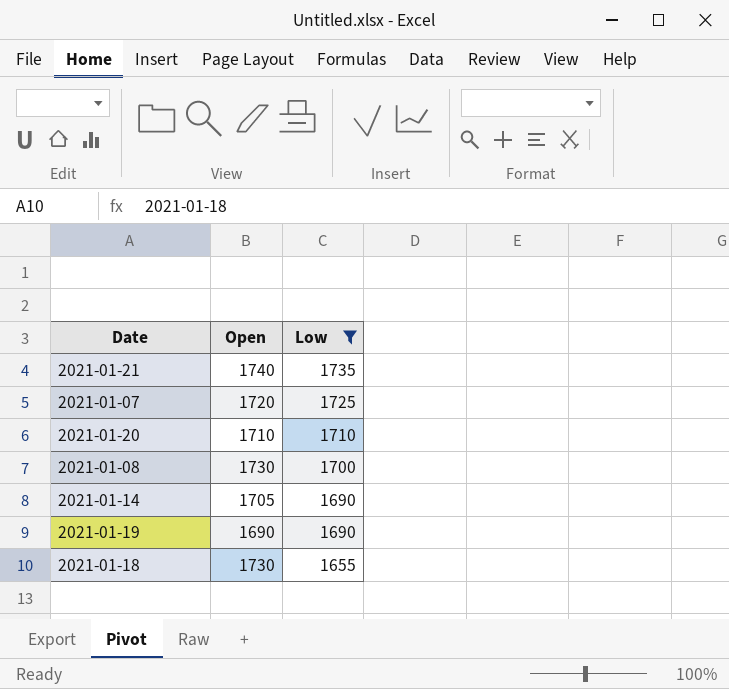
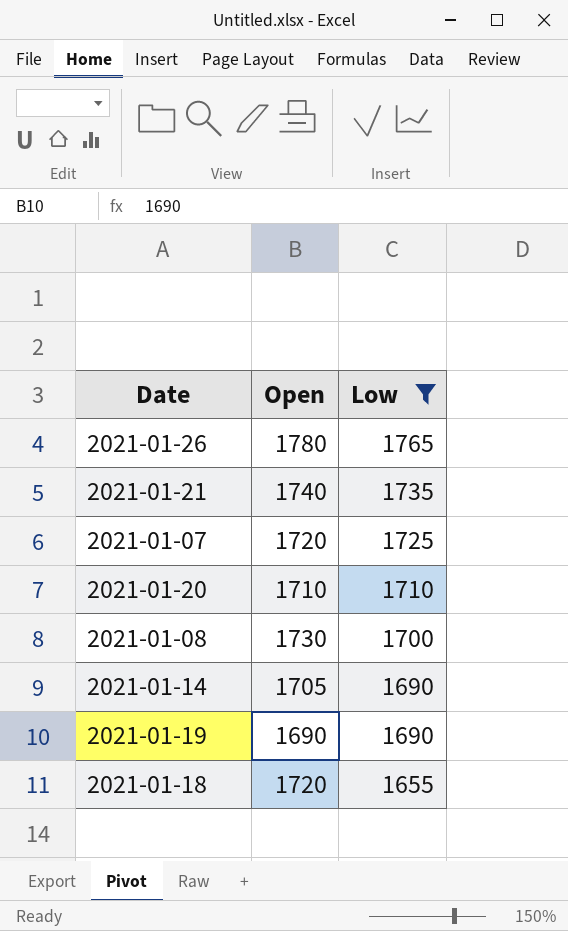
row 2021-01-26: none -> 1780 | 1765
2021-01-18 | Open: 1730 -> 1720

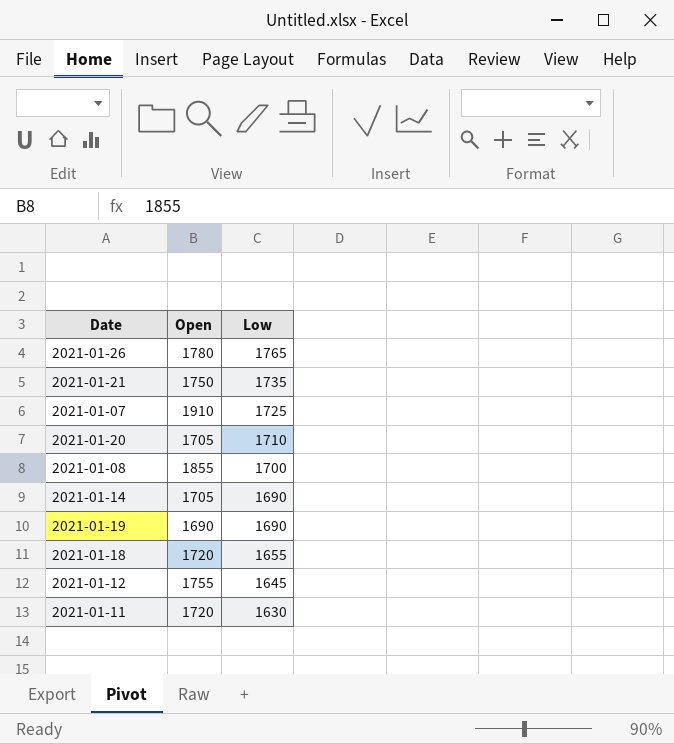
filter: Low >= 1655 -> none
2021-01-21 | Open: 1740 -> 1750
2021-01-07 | Open: 1720 -> 1910
2021-01-20 | Open: 1710 -> 1705
2021-01-08 | Open: 1730 -> 1855

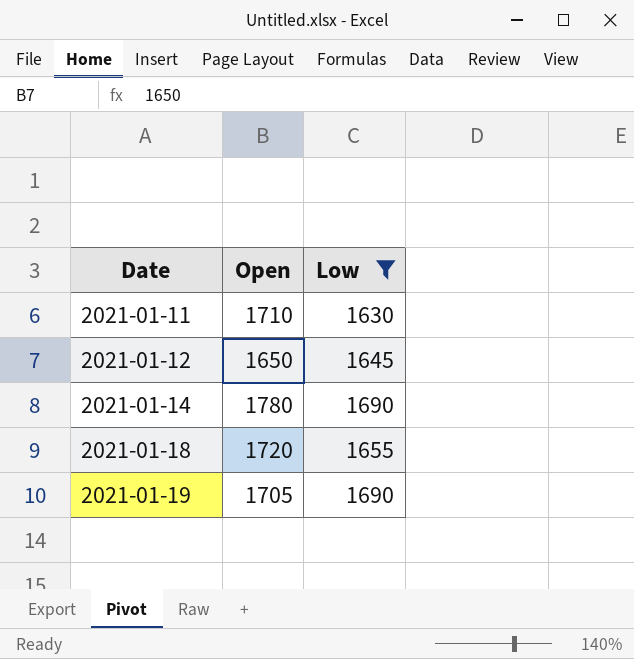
filter: none -> Low <= 1690
row order: Low descending -> Date ascending
2021-01-11 | Open: 1720 -> 1710
2021-01-12 | Open: 1755 -> 1650
2021-01-14 | Open: 1705 -> 1780
2021-01-19 | Open: 1690 -> 1705

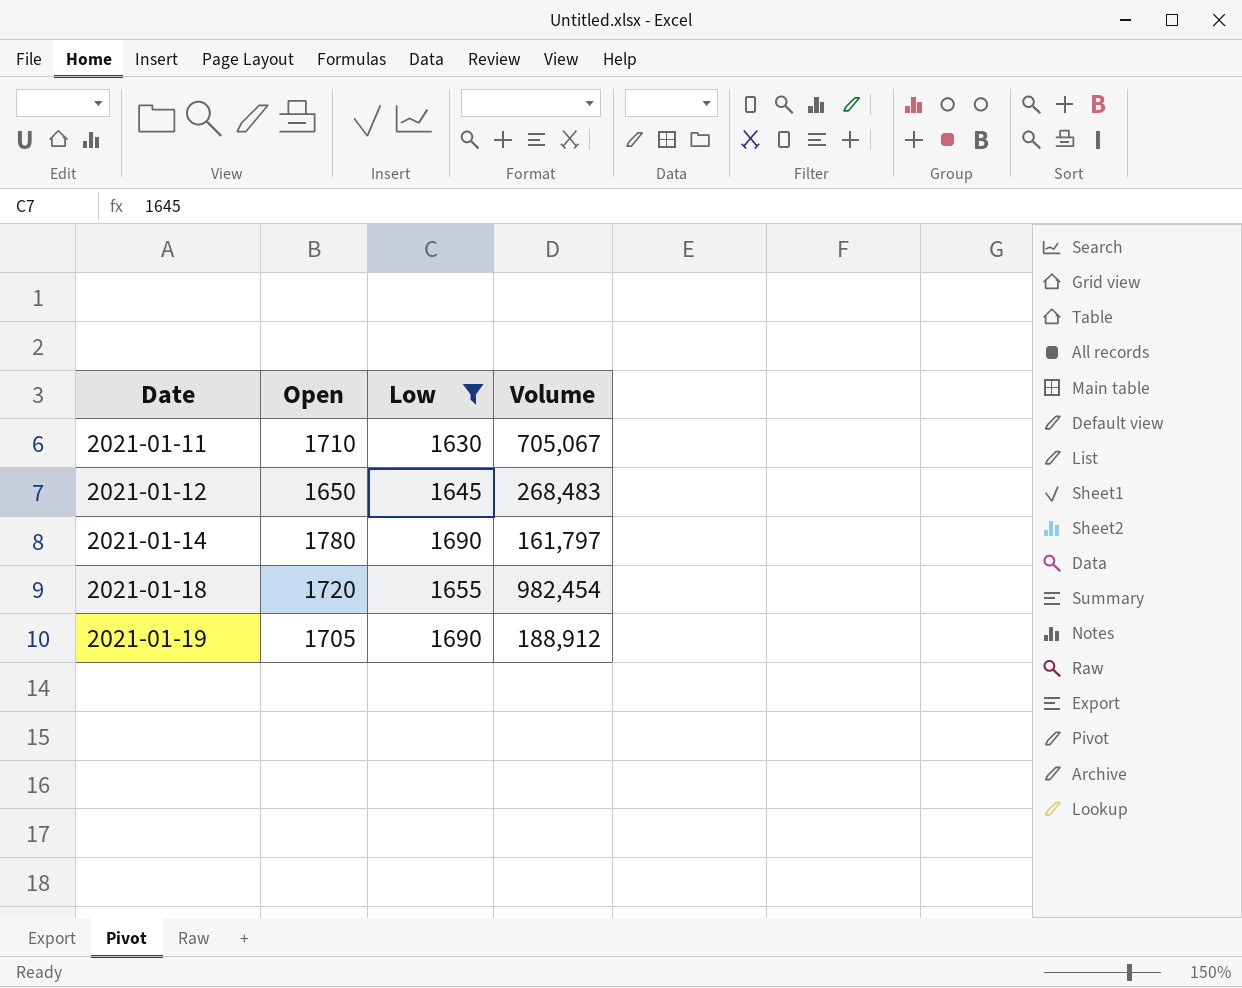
column Volume | position: none -> 4

